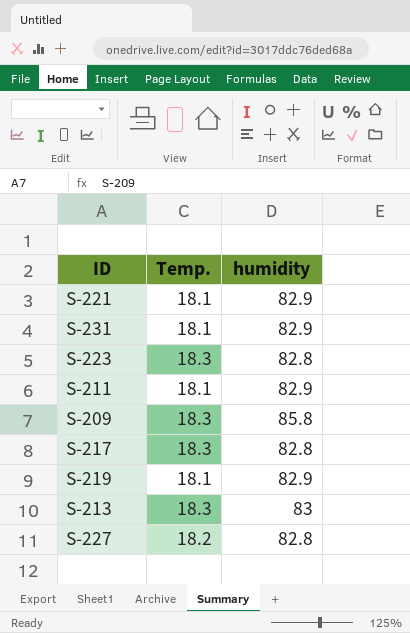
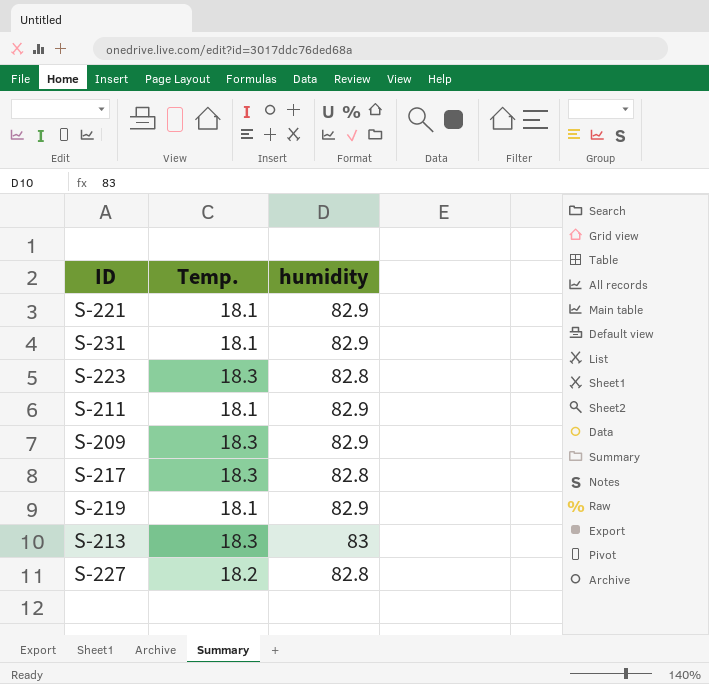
S-209 | humidity: 85.8 -> 82.9

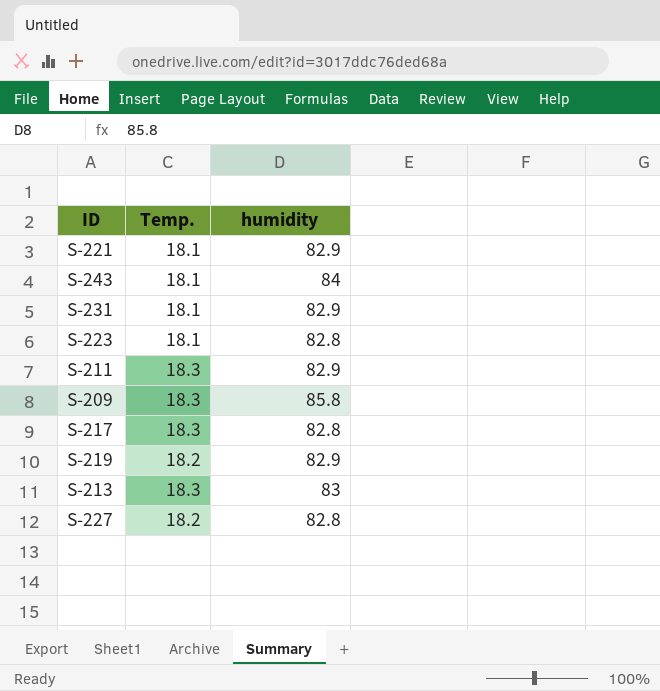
row S-243: none -> 18.1 | 84
S-223 | Temp.: 18.3 -> 18.1
S-211 | Temp.: 18.1 -> 18.3
S-209 | humidity: 82.9 -> 85.8
S-219 | Temp.: 18.1 -> 18.2

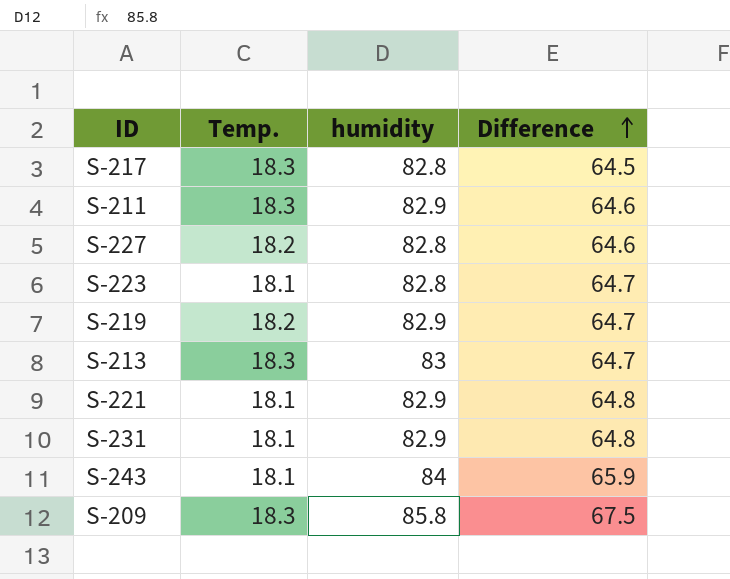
row order: none -> Difference ascending
column Difference | formula: none -> [humidity] - [Temp.]

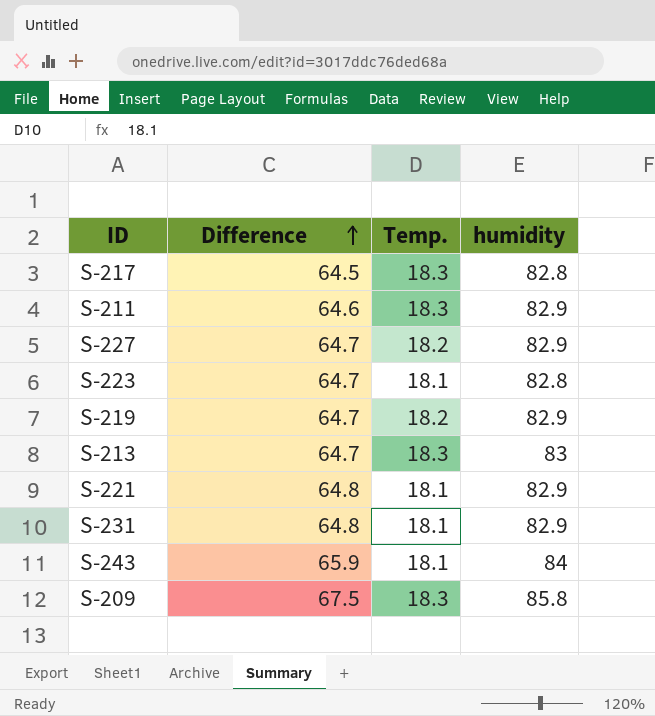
column Difference | position: 4 -> 2
S-227 | Difference: 64.6 -> 64.7
S-227 | humidity: 82.8 -> 82.9

